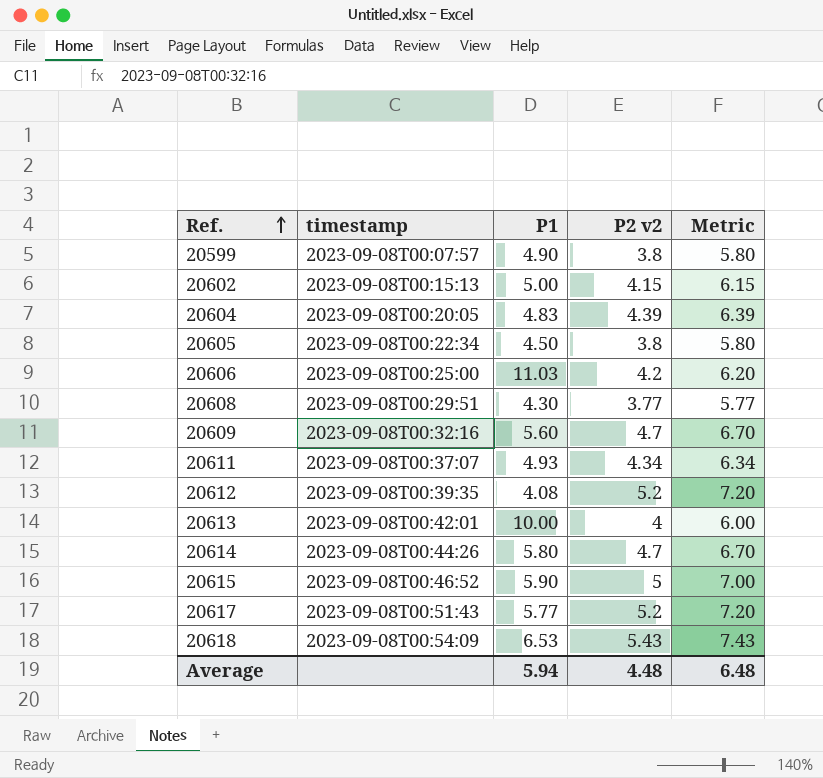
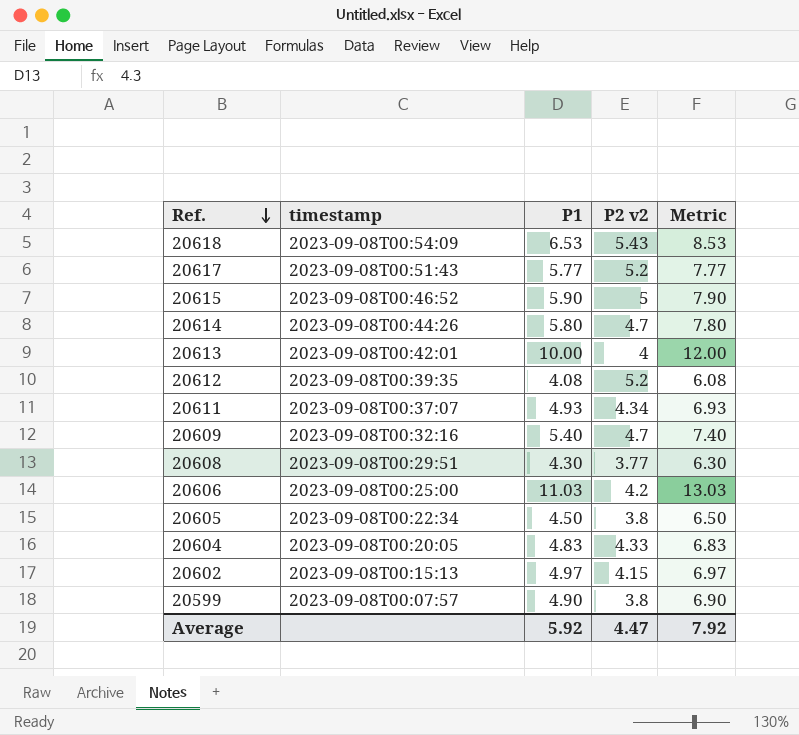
row order: Ref. ascending -> Ref. descending
column Metric | formula: [P2 v2] + 2 -> [P1] + 2
20609 | P1: 5.60 -> 5.40
20604 | P2 v2: 4.39 -> 4.33
20602 | P1: 5.00 -> 4.97
Average | P1: 5.94 -> 5.92
Average | P2 v2: 4.48 -> 4.47
Average | Metric: 6.48 -> 7.92

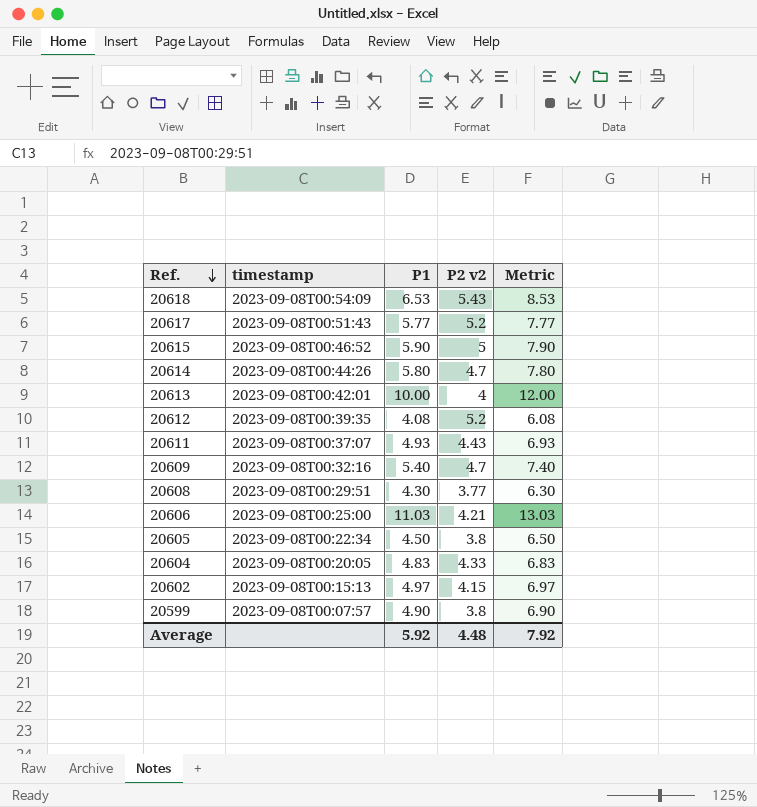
20611 | P2 v2: 4.34 -> 4.43
20606 | P2 v2: 4.2 -> 4.21
Average | P2 v2: 4.47 -> 4.48

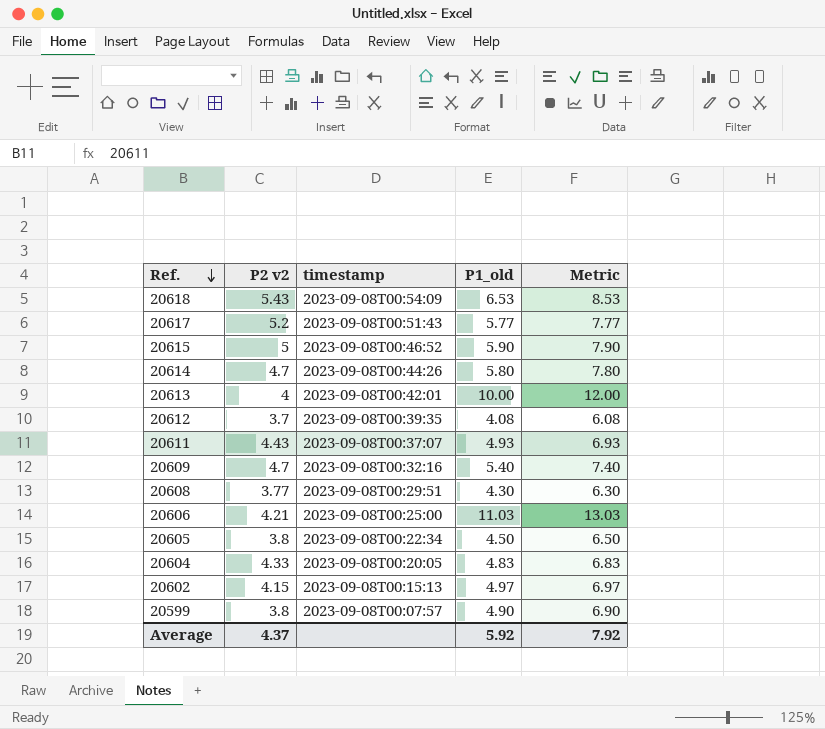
column P2 v2 | position: 4 -> 2
column name: P1 -> P1_old
20612 | P2 v2: 5.2 -> 3.7
Average | P2 v2: 4.48 -> 4.37

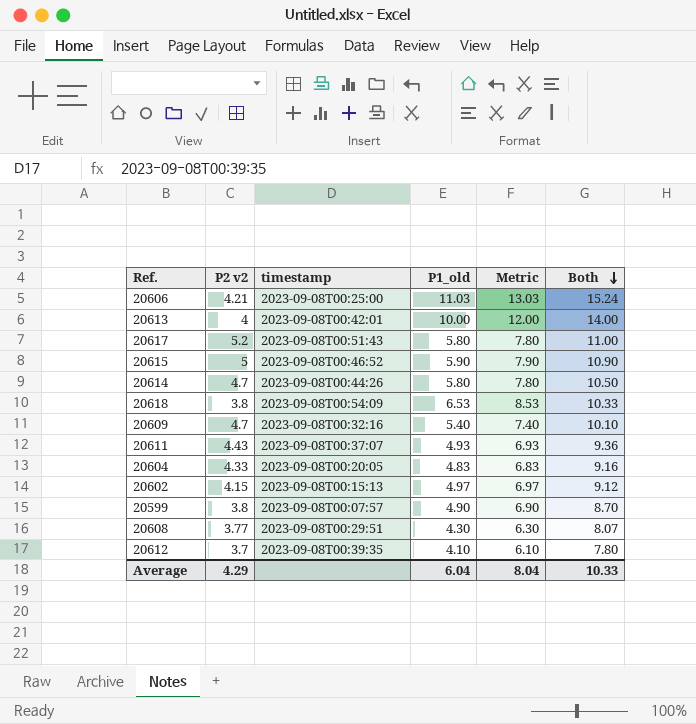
row order: Ref. descending -> Both descending
column Both | formula: none -> [P2 v2] + [P1_old]
row 20605: 3.8 | 2023-09-08T00:22:34 | 4.50 | 6.50 -> none
20617 | P1_old: 5.77 -> 5.80
20617 | Metric: 7.77 -> 7.80
20618 | P2 v2: 5.43 -> 3.8
20612 | P1_old: 4.08 -> 4.10
20612 | Metric: 6.08 -> 6.10
Average | P2 v2: 4.37 -> 4.29
Average | P1_old: 5.92 -> 6.04
Average | Metric: 7.92 -> 8.04

